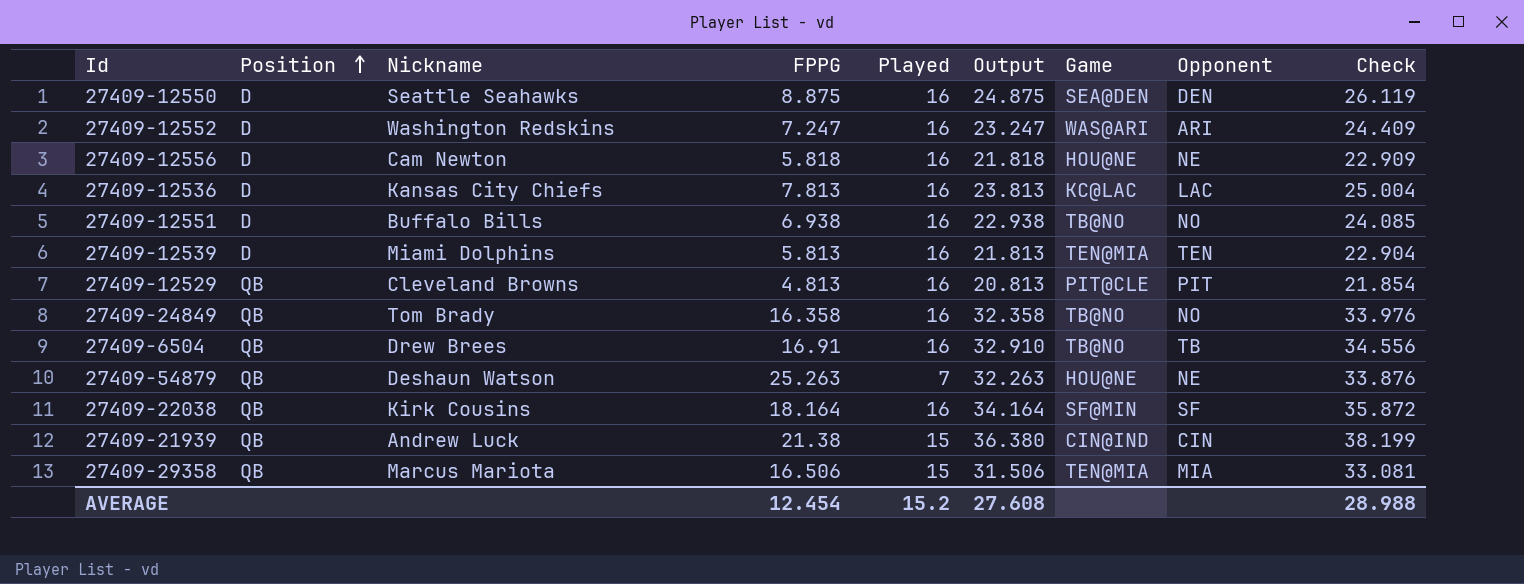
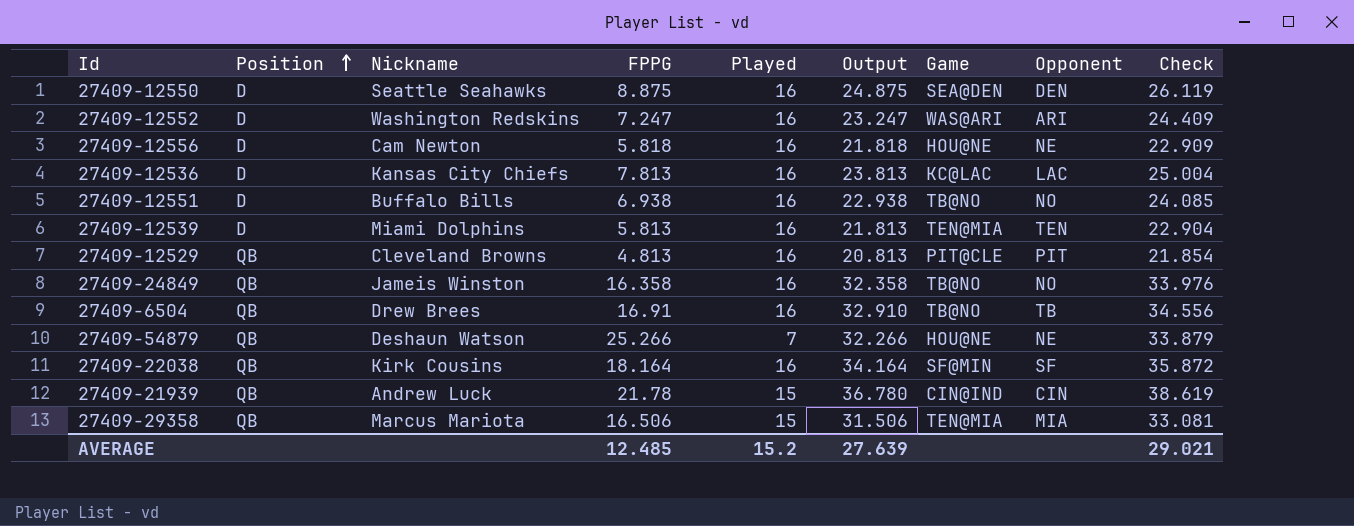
27409-24849 | Nickname: Tom Brady -> Jameis Winston
27409-54879 | FPPG: 25.263 -> 25.266
27409-54879 | Output: 32.263 -> 32.266
27409-54879 | Check: 33.876 -> 33.879
27409-21939 | FPPG: 21.38 -> 21.78
27409-21939 | Output: 36.380 -> 36.780
27409-21939 | Check: 38.199 -> 38.619
AVERAGE | FPPG: 12.454 -> 12.485
AVERAGE | Output: 27.608 -> 27.639
AVERAGE | Check: 28.988 -> 29.021

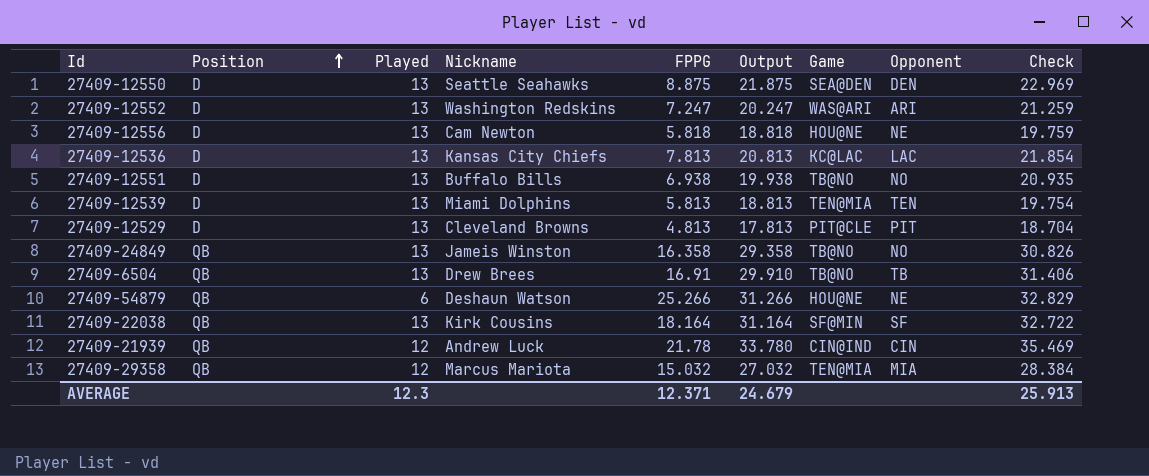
column Played | position: 5 -> 3
27409-12550 | Played: 16 -> 13
27409-12550 | Output: 24.875 -> 21.875
27409-12550 | Check: 26.119 -> 22.969
27409-12552 | Played: 16 -> 13
27409-12552 | Output: 23.247 -> 20.247
27409-12552 | Check: 24.409 -> 21.259
27409-12556 | Played: 16 -> 13
27409-12556 | Output: 21.818 -> 18.818
27409-12556 | Check: 22.909 -> 19.759
27409-12536 | Played: 16 -> 13
27409-12536 | Output: 23.813 -> 20.813
27409-12536 | Check: 25.004 -> 21.854
27409-12551 | Played: 16 -> 13
27409-12551 | Output: 22.938 -> 19.938
27409-12551 | Check: 24.085 -> 20.935
27409-12539 | Played: 16 -> 13
27409-12539 | Output: 21.813 -> 18.813
27409-12539 | Check: 22.904 -> 19.754
27409-12529 | Position: QB -> D
27409-12529 | Played: 16 -> 13
27409-12529 | Output: 20.813 -> 17.813
27409-12529 | Check: 21.854 -> 18.704
27409-24849 | Played: 16 -> 13
27409-24849 | Output: 32.358 -> 29.358
27409-24849 | Check: 33.976 -> 30.826
27409-6504 | Played: 16 -> 13
27409-6504 | Output: 32.910 -> 29.910
27409-6504 | Check: 34.556 -> 31.406
27409-54879 | Played: 7 -> 6
27409-54879 | Output: 32.266 -> 31.266
27409-54879 | Check: 33.879 -> 32.829
27409-22038 | Played: 16 -> 13
27409-22038 | Output: 34.164 -> 31.164
27409-22038 | Check: 35.872 -> 32.722
27409-21939 | Played: 15 -> 12
27409-21939 | Output: 36.780 -> 33.780
27409-21939 | Check: 38.619 -> 35.469
27409-29358 | Played: 15 -> 12
27409-29358 | FPPG: 16.506 -> 15.032
27409-29358 | Output: 31.506 -> 27.032
27409-29358 | Check: 33.081 -> 28.384
AVERAGE | Played: 15.2 -> 12.3
AVERAGE | FPPG: 12.485 -> 12.371
AVERAGE | Output: 27.639 -> 24.679
AVERAGE | Check: 29.021 -> 25.913

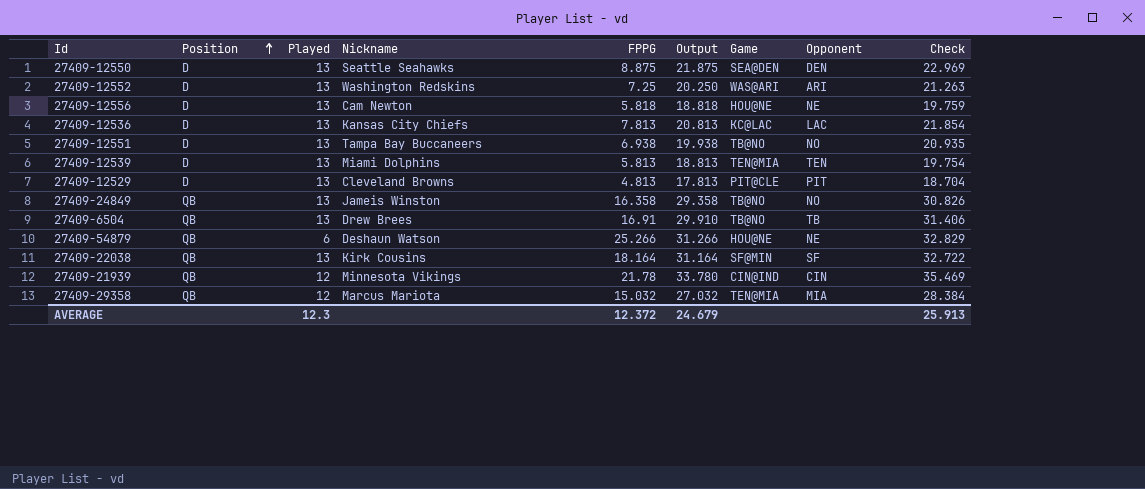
27409-12552 | FPPG: 7.247 -> 7.25
27409-12552 | Output: 20.247 -> 20.250
27409-12552 | Check: 21.259 -> 21.263
27409-12551 | Nickname: Buffalo Bills -> Tampa Bay Buccaneers
27409-21939 | Nickname: Andrew Luck -> Minnesota Vikings
AVERAGE | FPPG: 12.371 -> 12.372

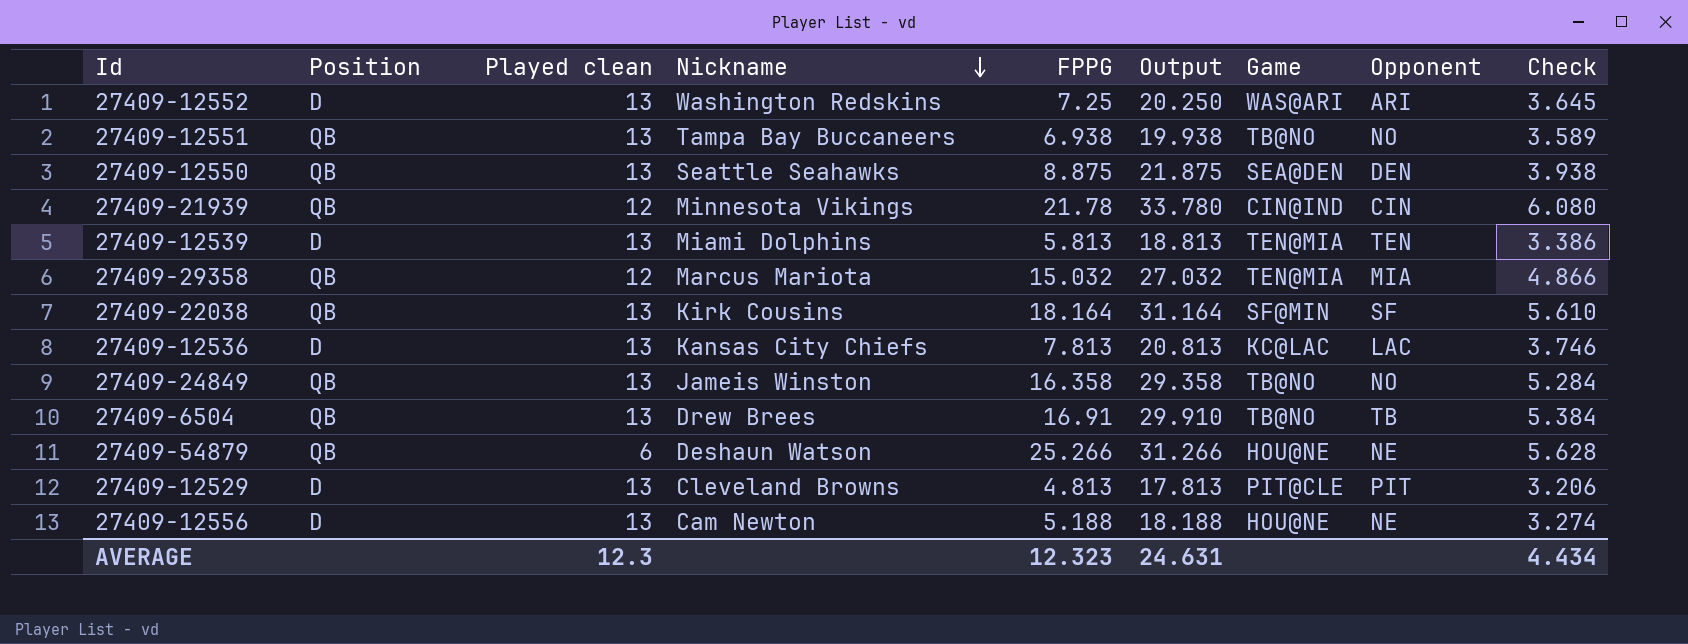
row order: Position ascending -> Nickname descending
column name: Played -> Played clean
column Check | formula: [Output] * 1.05 -> [Output] * 0.18
27409-12551 | Position: D -> QB
27409-12550 | Position: D -> QB
27409-12556 | FPPG: 5.818 -> 5.188
27409-12556 | Output: 18.818 -> 18.188
AVERAGE | FPPG: 12.372 -> 12.323
AVERAGE | Output: 24.679 -> 24.631
AVERAGE | Check: 25.913 -> 4.434

